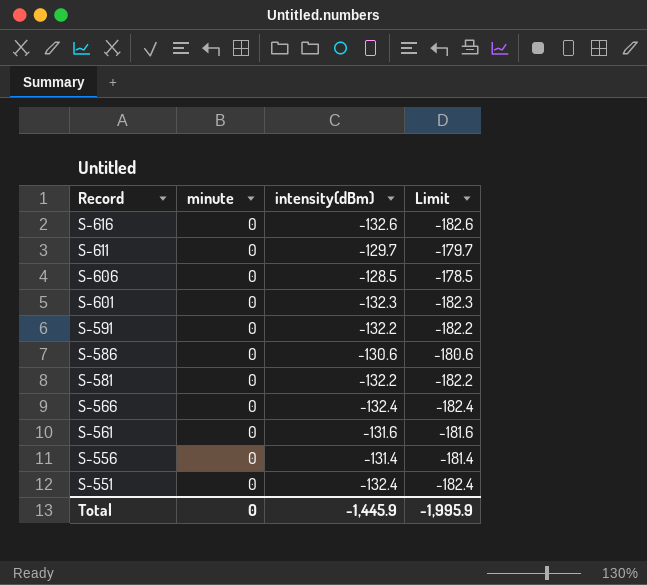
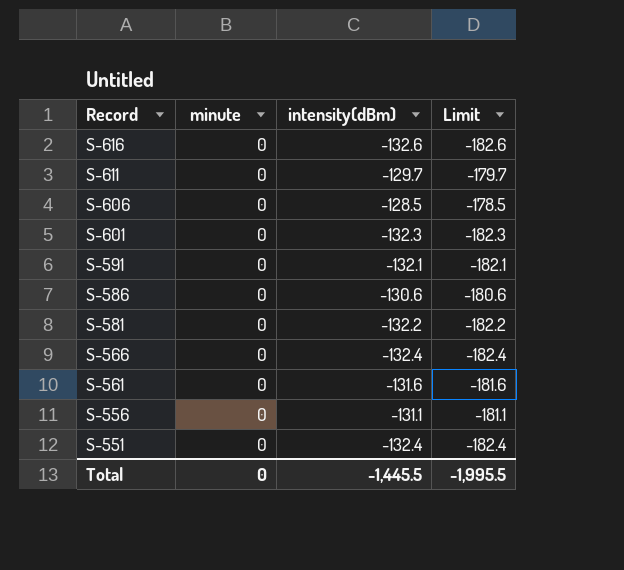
S-591 | intensity(dBm): -132.2 -> -132.1
S-591 | Limit: -182.2 -> -182.1
S-556 | intensity(dBm): -131.4 -> -131.1
S-556 | Limit: -181.4 -> -181.1
Total | intensity(dBm): -1,445.9 -> -1,445.5
Total | Limit: -1,995.9 -> -1,995.5

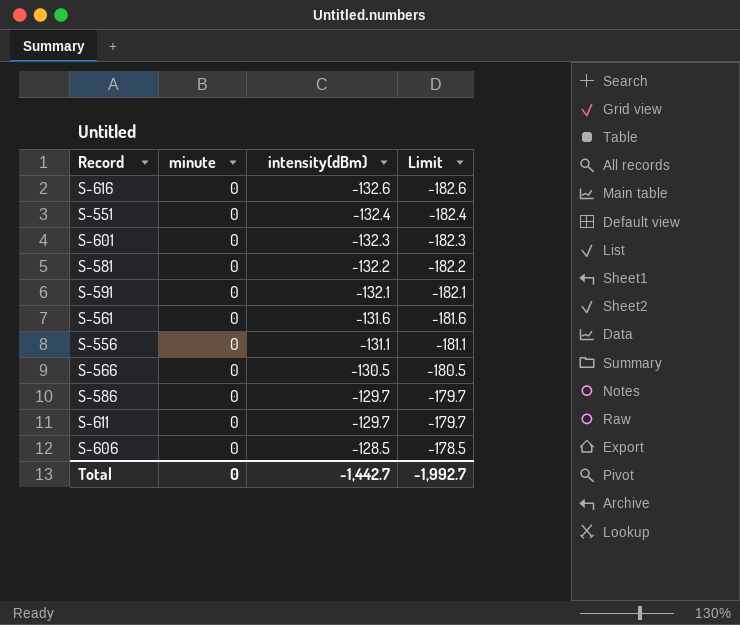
row order: Record descending -> intensity(dBm) ascending
S-566 | intensity(dBm): -132.4 -> -130.5
S-566 | Limit: -182.4 -> -180.5
S-586 | intensity(dBm): -130.6 -> -129.7
S-586 | Limit: -180.6 -> -179.7
Total | intensity(dBm): -1,445.5 -> -1,442.7
Total | Limit: -1,995.5 -> -1,992.7

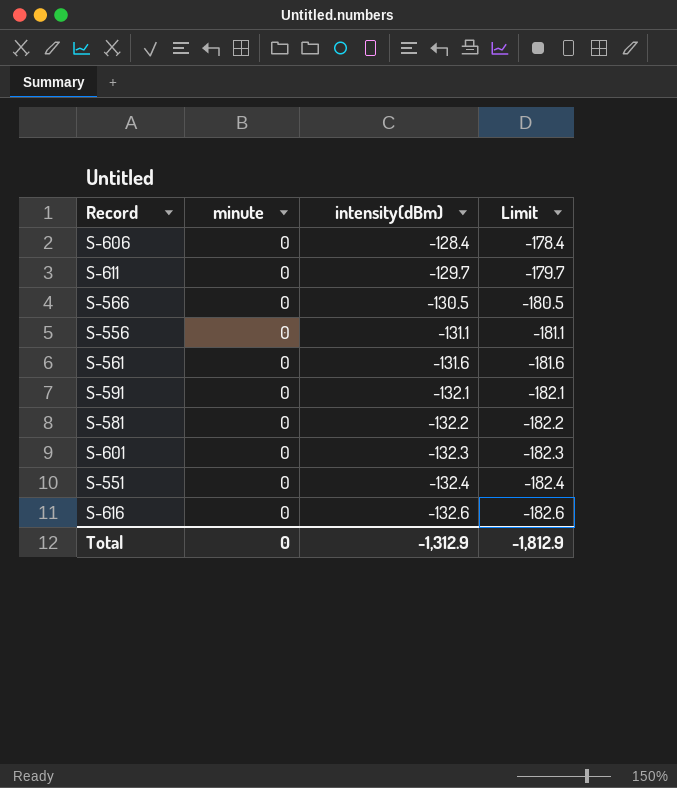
row order: intensity(dBm) ascending -> intensity(dBm) descending
row S-586: 0 | -129.7 | -179.7 -> none
S-606 | intensity(dBm): -128.5 -> -128.4
S-606 | Limit: -178.5 -> -178.4
Total | intensity(dBm): -1,442.7 -> -1,312.9
Total | Limit: -1,992.7 -> -1,812.9

